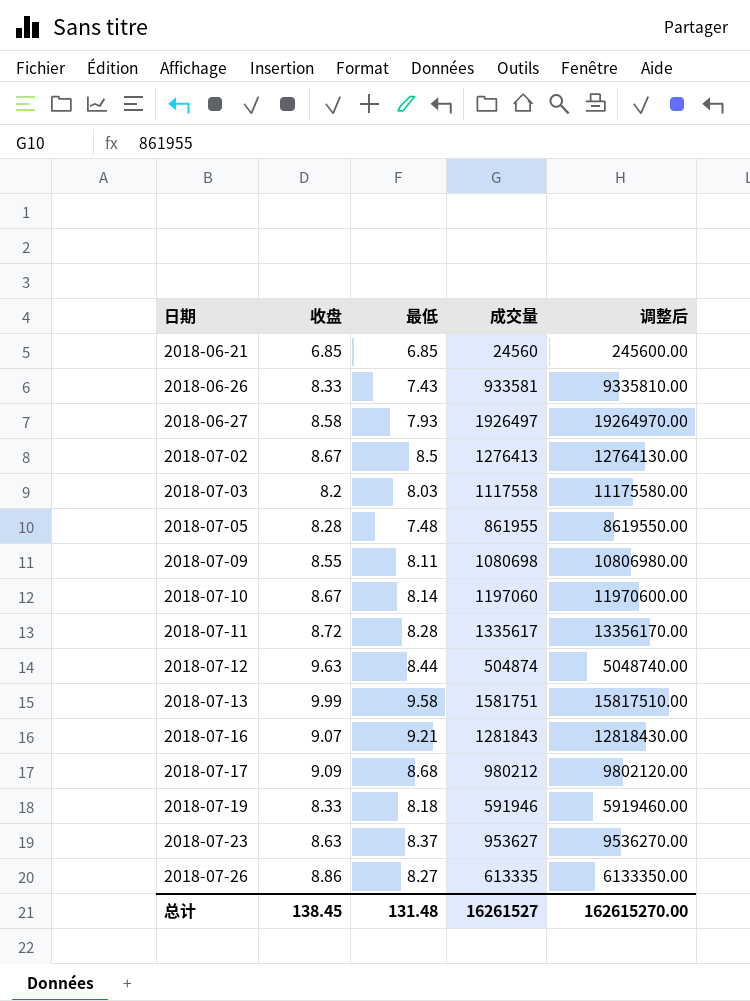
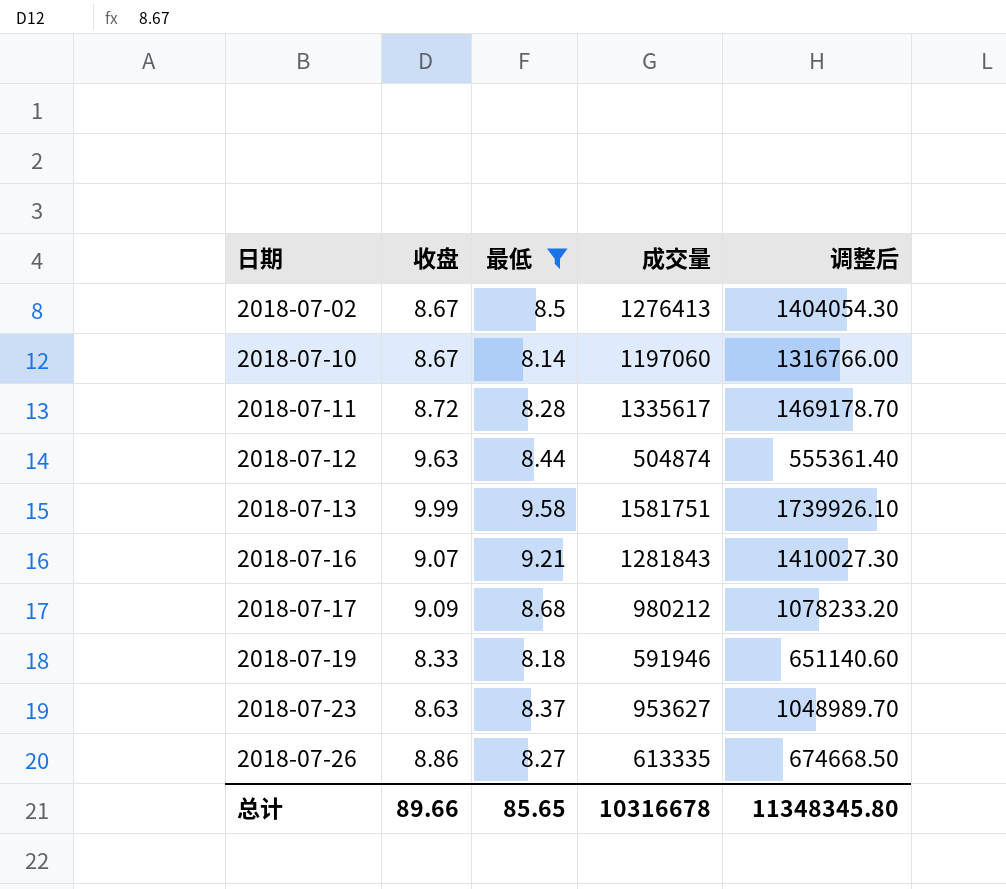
filter: none -> 最低 >= 8.14
column 调整后 | formula: [成交量] * 10 -> [成交量] * 1.1
总计 | 收盘: 138.45 -> 89.66
总计 | 最低: 131.48 -> 85.65
总计 | 成交量: 16261527 -> 10316678
总计 | 调整后: 162615270.00 -> 11348345.80

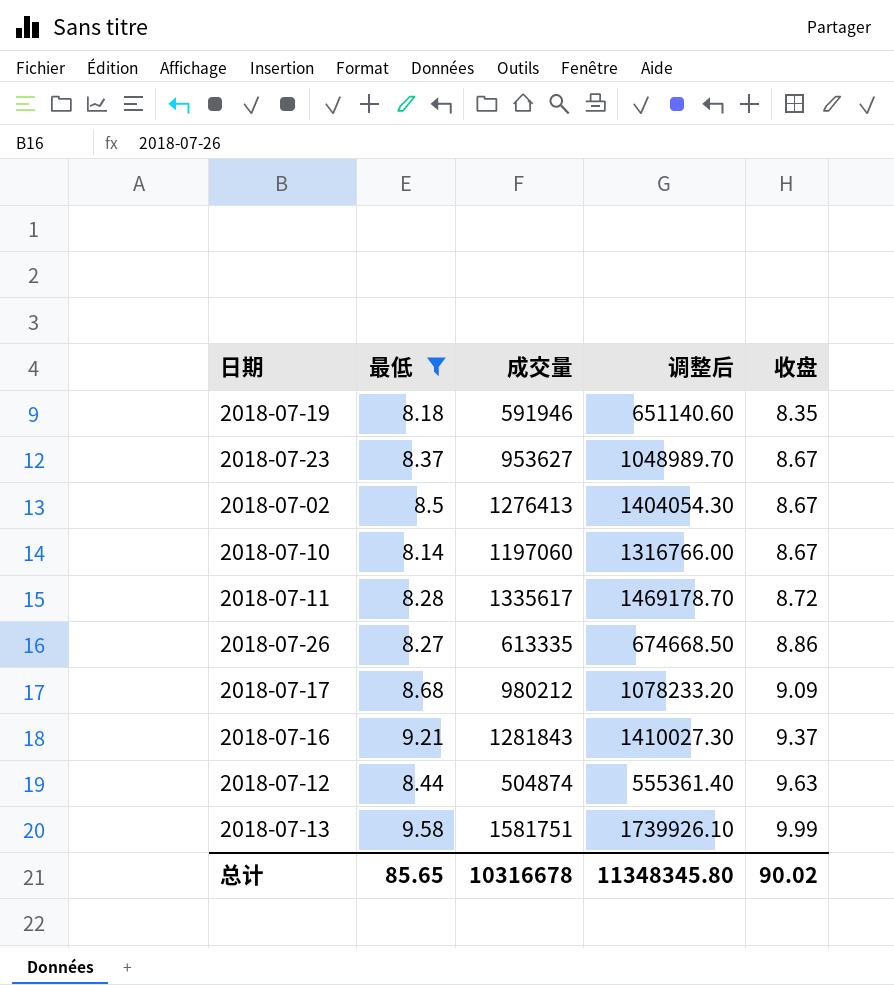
row order: 日期 ascending -> 收盘 ascending
column 收盘 | position: 2 -> 5
2018-07-19 | 收盘: 8.33 -> 8.35
2018-07-23 | 收盘: 8.63 -> 8.67
2018-07-16 | 收盘: 9.07 -> 9.37
总计 | 收盘: 89.66 -> 90.02

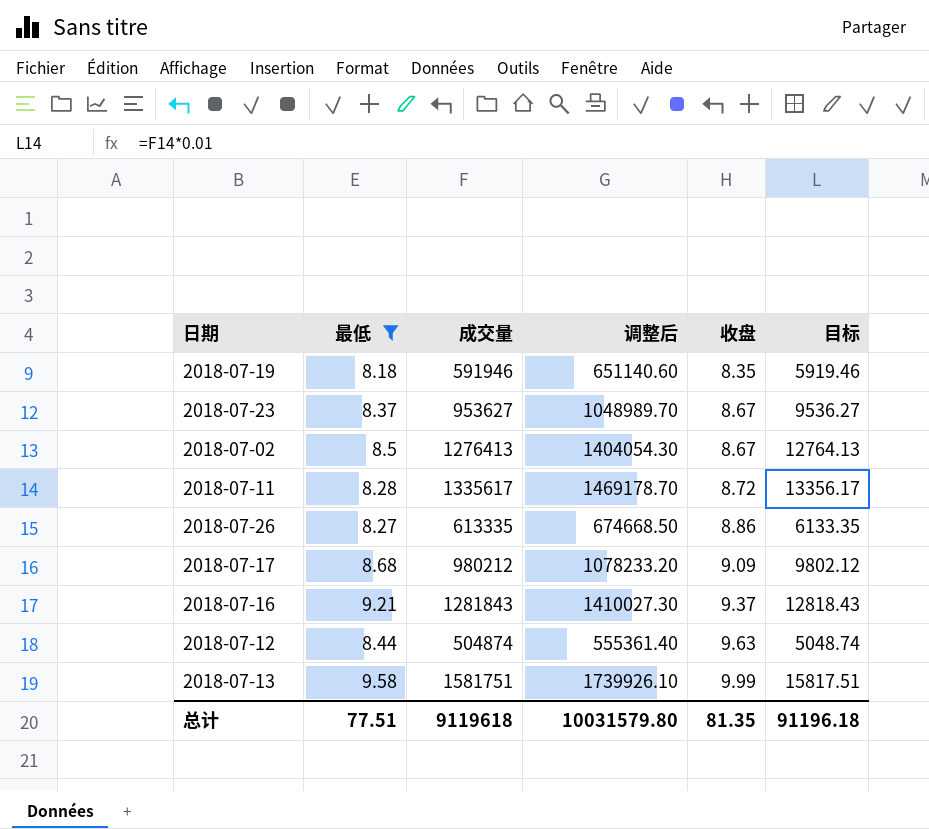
column 目标 | formula: none -> [成交量] * 0.01
row 2018-07-10: 8.14 | 1197060 | 1316766.00 | 8.67 -> none
总计 | 最低: 85.65 -> 77.51
总计 | 成交量: 10316678 -> 9119618
总计 | 调整后: 11348345.80 -> 10031579.80
总计 | 收盘: 90.02 -> 81.35

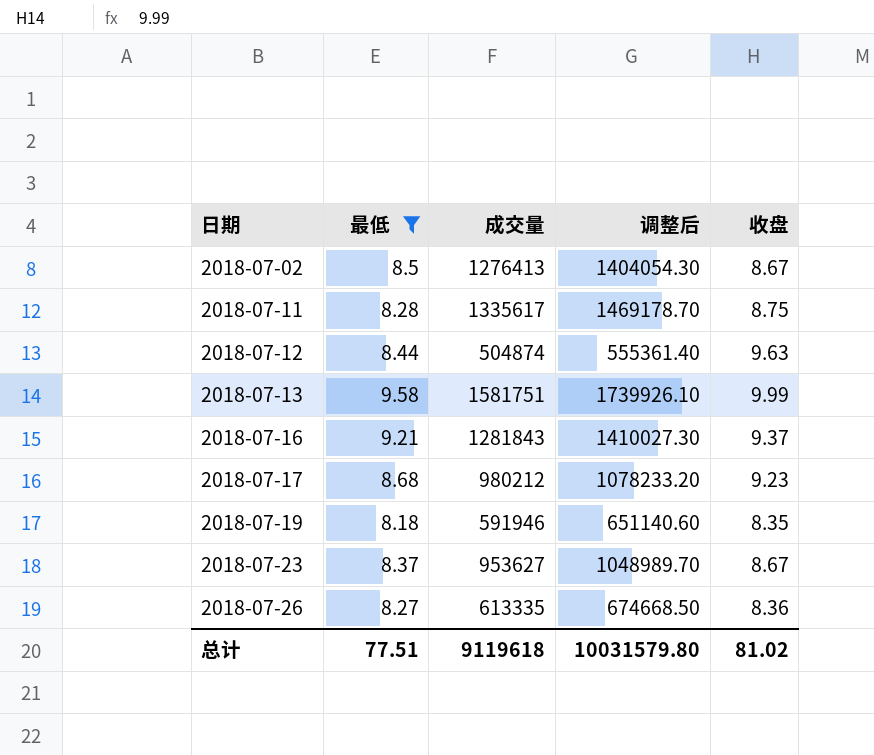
row order: 收盘 ascending -> 日期 ascending
column 目标 | formula: [成交量] * 0.01 -> none
2018-07-11 | 收盘: 8.72 -> 8.75
2018-07-17 | 收盘: 9.09 -> 9.23
2018-07-26 | 收盘: 8.86 -> 8.36
总计 | 收盘: 81.35 -> 81.02

